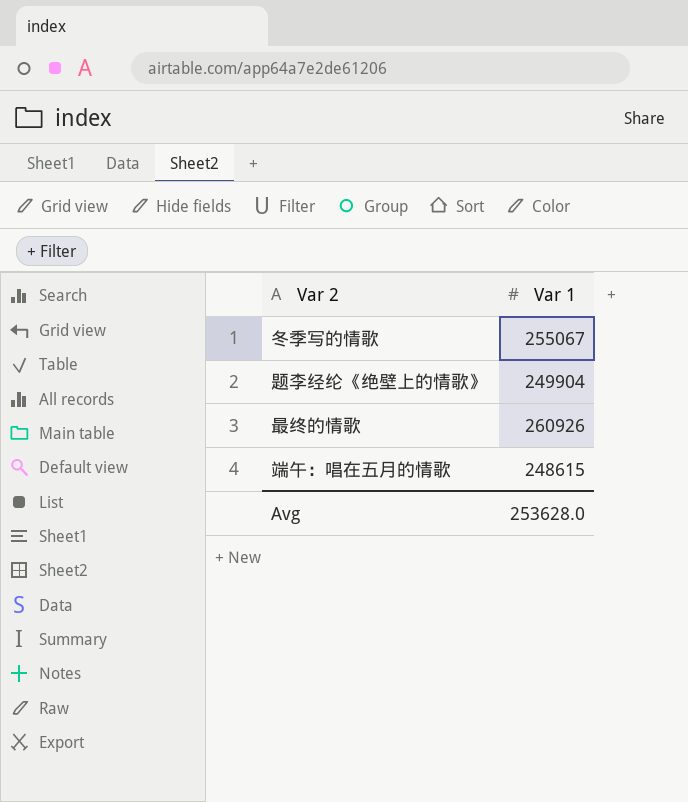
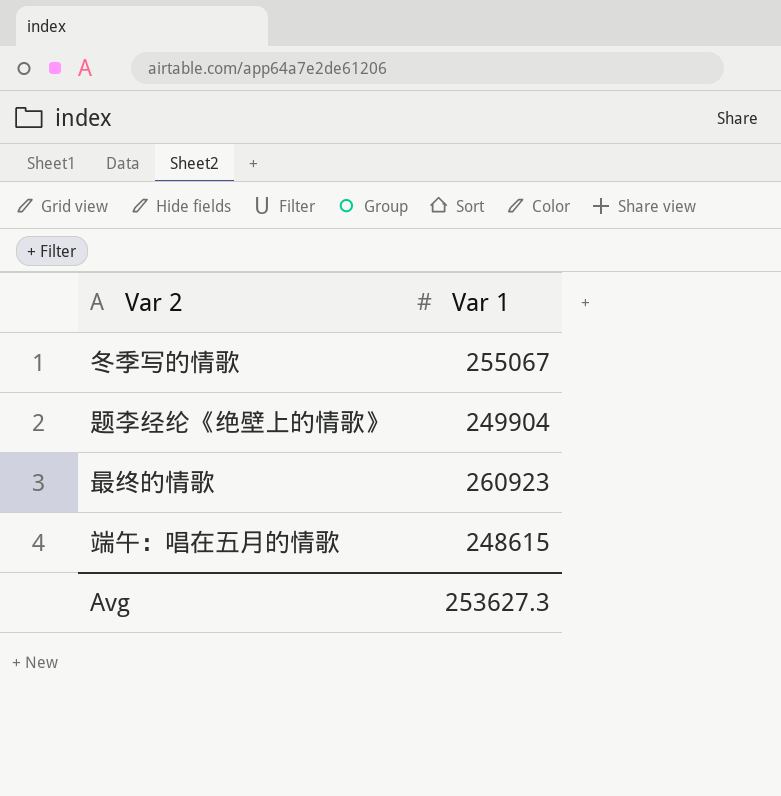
最终的情歌 | Var 1: 260926 -> 260923
Avg | Var 1: 253628.0 -> 253627.3

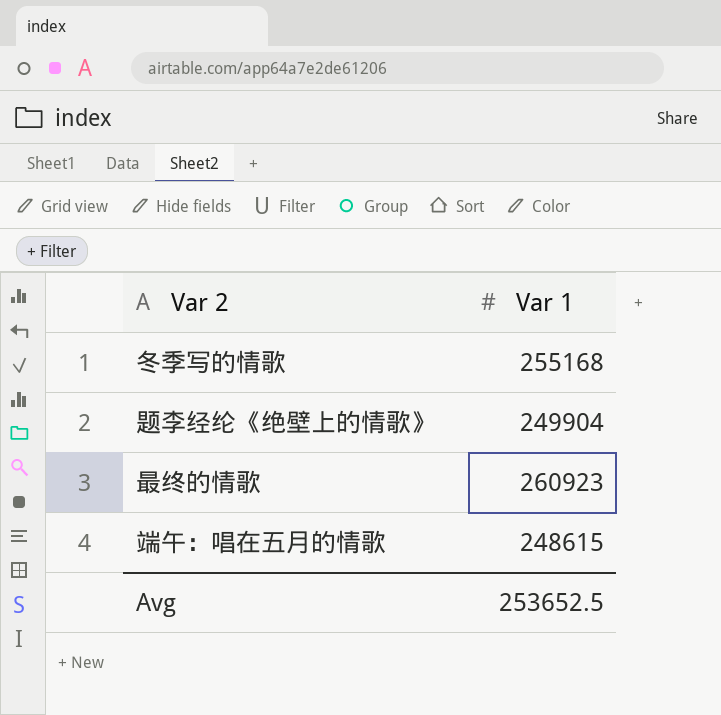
冬季写的情歌 | Var 1: 255067 -> 255168
Avg | Var 1: 253627.3 -> 253652.5

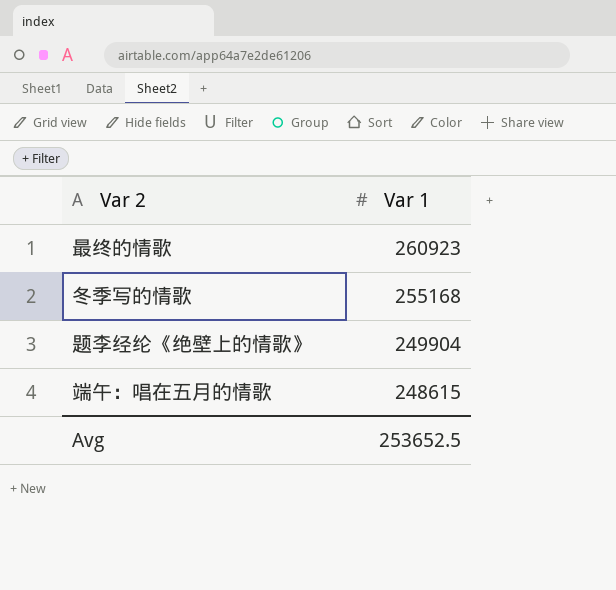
row order: none -> Var 1 descending

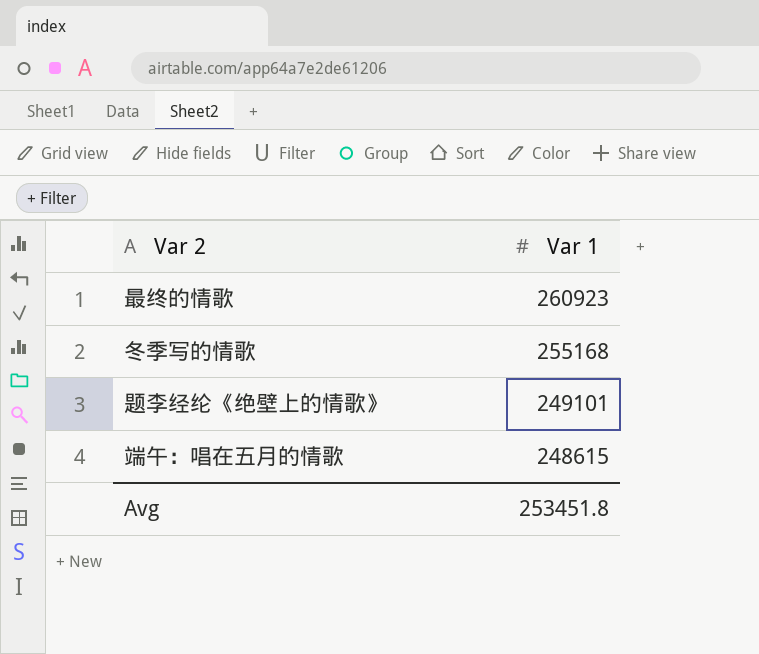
题李经纶《绝壁上的情歌》 | Var 1: 249904 -> 249101
Avg | Var 1: 253652.5 -> 253451.8

